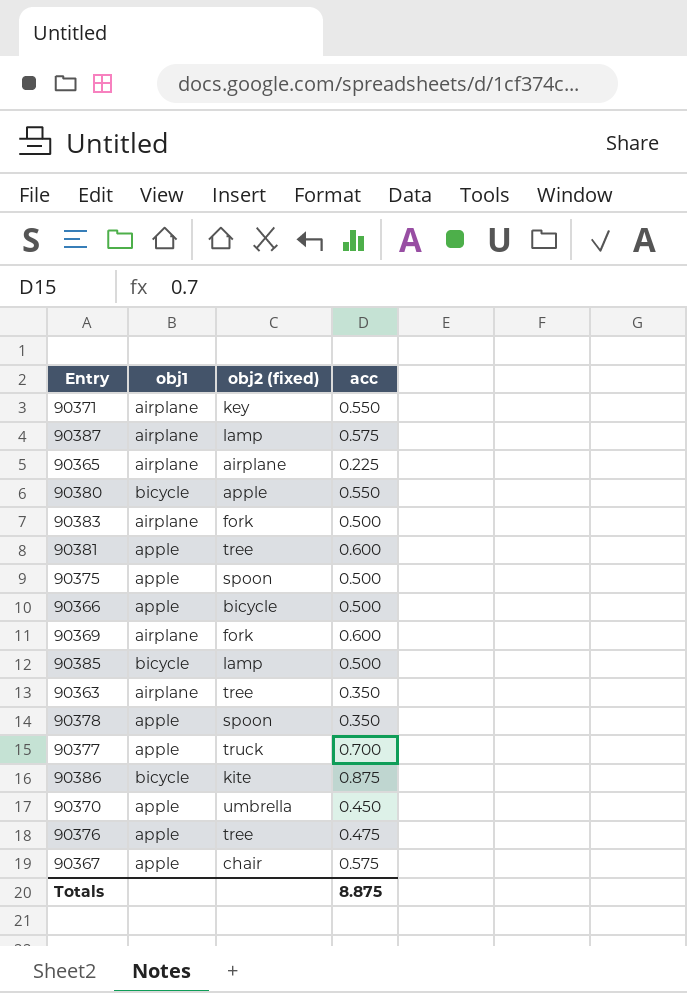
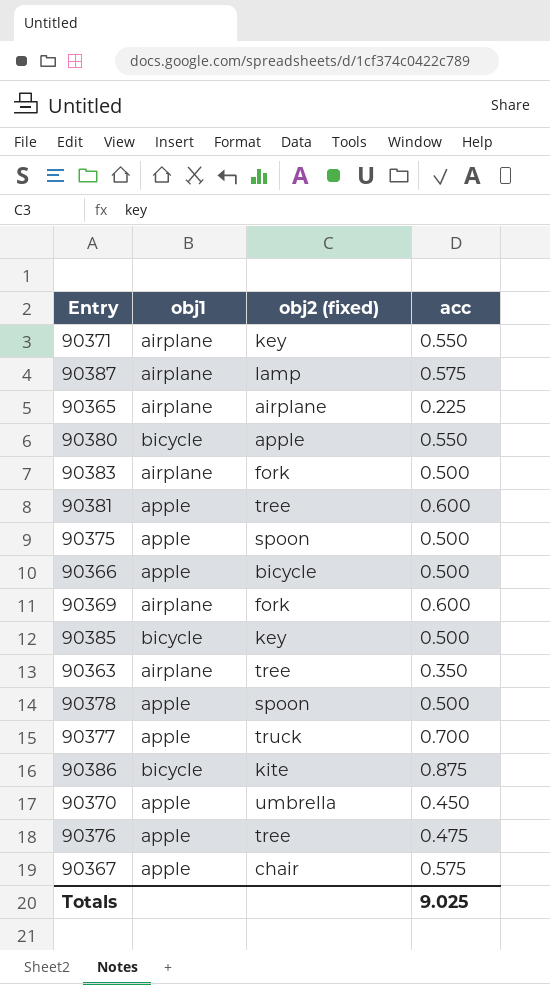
90385 | obj2 (fixed): lamp -> key
90378 | acc: 0.350 -> 0.500
Totals | acc: 8.875 -> 9.025

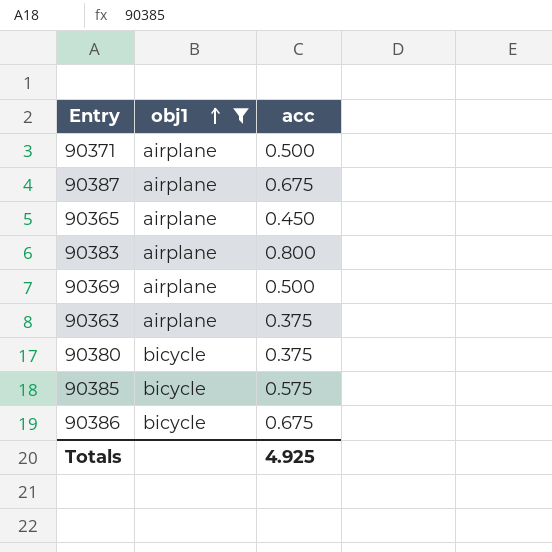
filter: none -> obj1 != apple
row order: none -> obj1 ascending
column obj2 (fixed) | position: 3 -> none
90371 | acc: 0.550 -> 0.500
90387 | acc: 0.575 -> 0.675
90365 | acc: 0.225 -> 0.450
90383 | acc: 0.500 -> 0.800
90369 | acc: 0.600 -> 0.500
90363 | acc: 0.350 -> 0.375
90380 | acc: 0.550 -> 0.375
90385 | acc: 0.500 -> 0.575
90386 | acc: 0.875 -> 0.675
Totals | acc: 9.025 -> 4.925

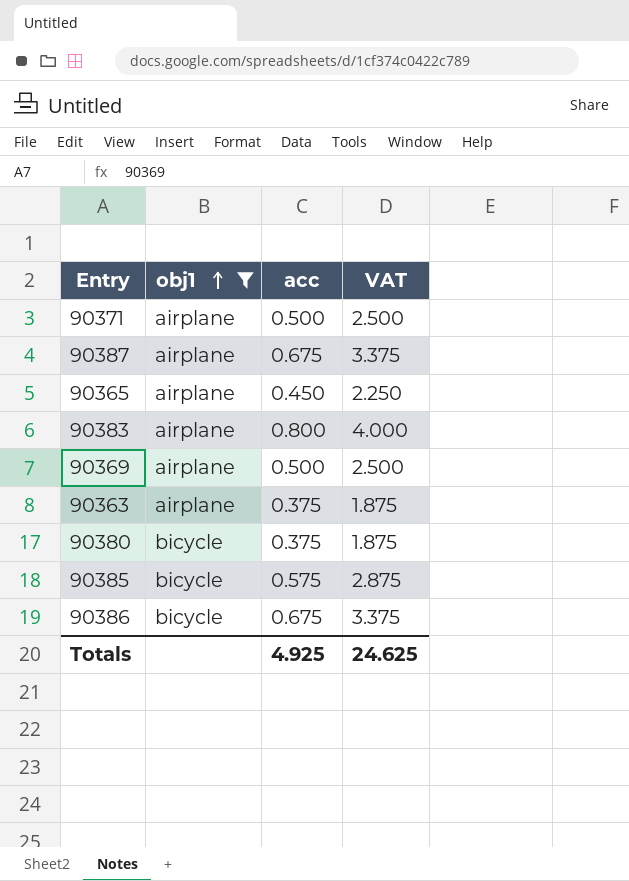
column VAT | formula: none -> [acc] * 5

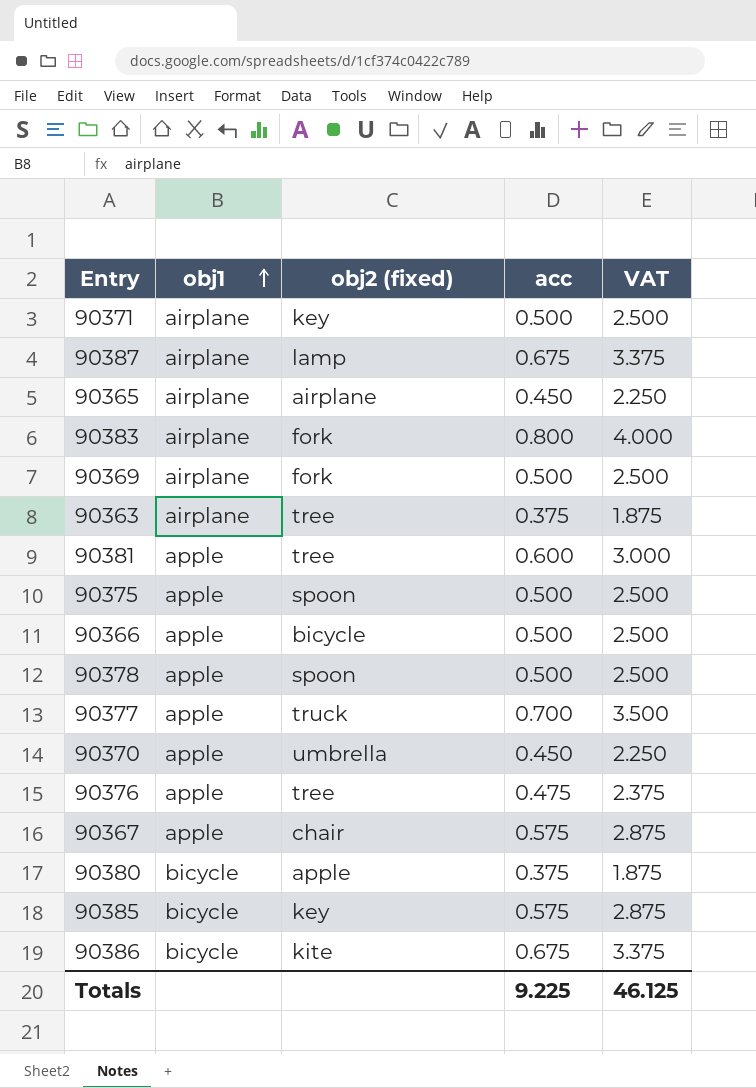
filter: obj1 != apple -> none
column obj2 (fixed) | position: none -> 3
Totals | acc: 4.925 -> 9.225
Totals | VAT: 24.625 -> 46.125

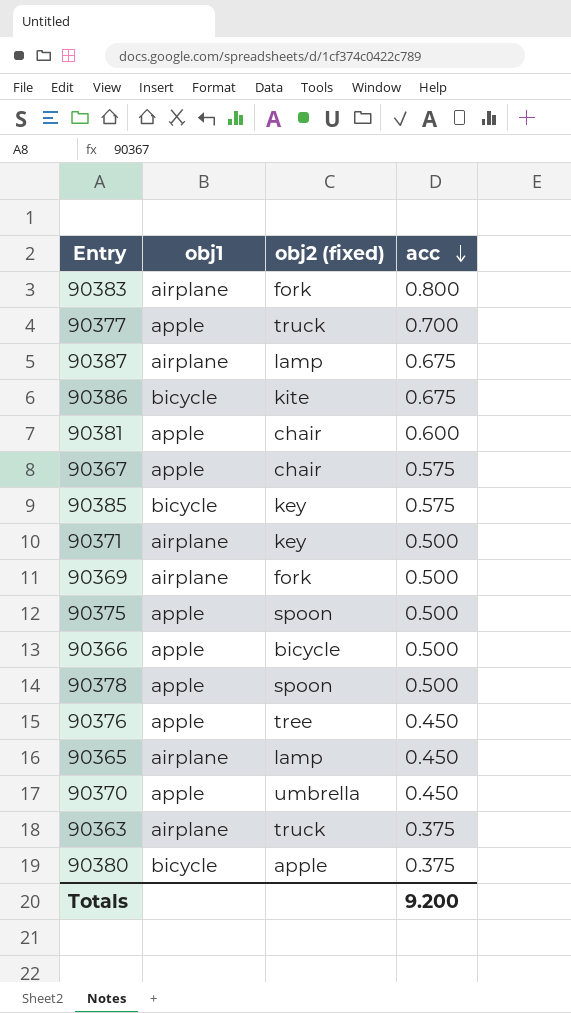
row order: obj1 ascending -> acc descending
column VAT | formula: [acc] * 5 -> none
90381 | obj2 (fixed): tree -> chair
90376 | acc: 0.475 -> 0.450
90365 | obj2 (fixed): airplane -> lamp
90363 | obj2 (fixed): tree -> truck
Totals | acc: 9.225 -> 9.200

